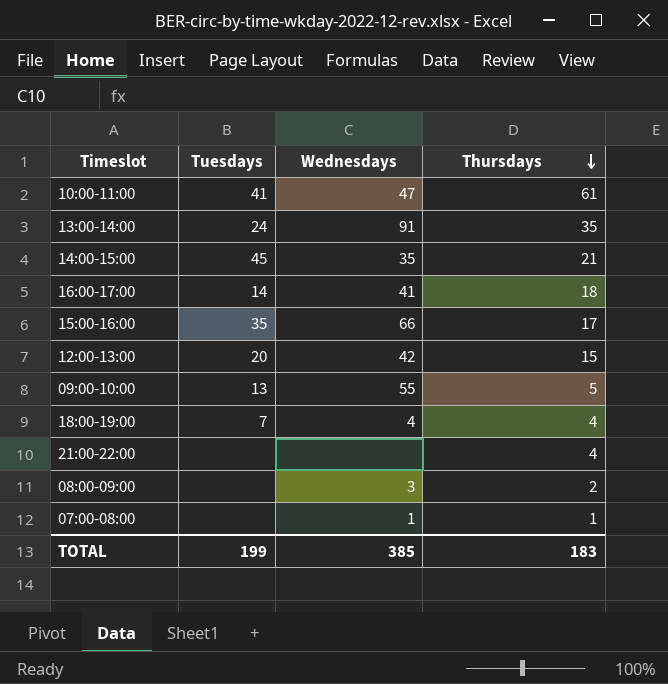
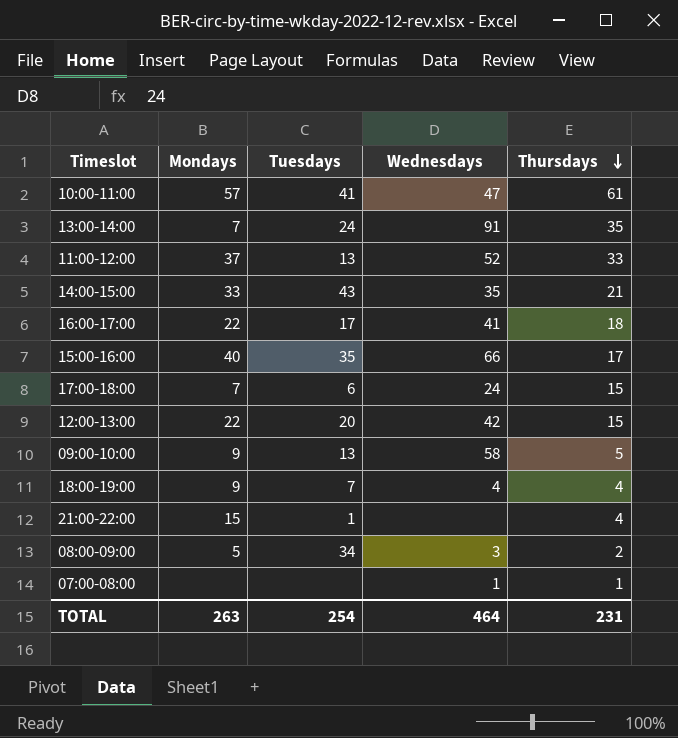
column Mondays | position: none -> 2
row 11:00-12:00: none -> 37 | 13 | 52 | 33
14:00-15:00 | Tuesdays: 45 -> 43
16:00-17:00 | Tuesdays: 14 -> 17
row 17:00-18:00: none -> 7 | 6 | 24 | 15
09:00-10:00 | Wednesdays: 55 -> 58
21:00-22:00 | Tuesdays: none -> 1
08:00-09:00 | Tuesdays: none -> 34
TOTAL | Tuesdays: 199 -> 254
TOTAL | Wednesdays: 385 -> 464
TOTAL | Thursdays: 183 -> 231

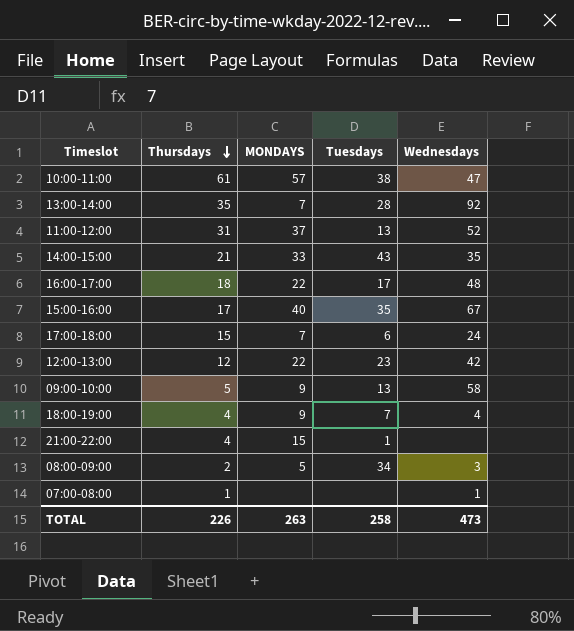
column Thursdays | position: 5 -> 2
column name: Mondays -> MONDAYS
10:00-11:00 | Tuesdays: 41 -> 38
13:00-14:00 | Tuesdays: 24 -> 28
13:00-14:00 | Wednesdays: 91 -> 92
11:00-12:00 | Thursdays: 33 -> 31
16:00-17:00 | Wednesdays: 41 -> 48
15:00-16:00 | Wednesdays: 66 -> 67
12:00-13:00 | Thursdays: 15 -> 12
12:00-13:00 | Tuesdays: 20 -> 23
TOTAL | Thursdays: 231 -> 226
TOTAL | Tuesdays: 254 -> 258
TOTAL | Wednesdays: 464 -> 473

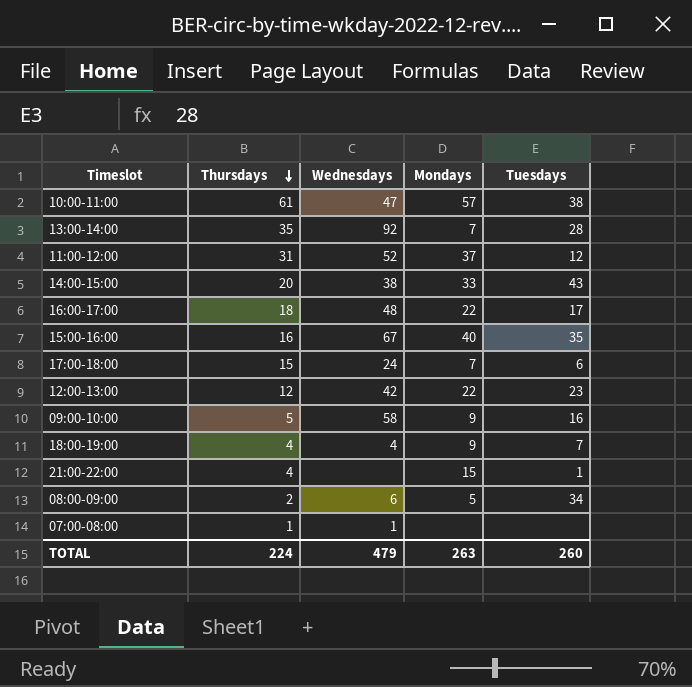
column Wednesdays | position: 5 -> 3
column name: MONDAYS -> Mondays
11:00-12:00 | Tuesdays: 13 -> 12
14:00-15:00 | Thursdays: 21 -> 20
14:00-15:00 | Wednesdays: 35 -> 38
15:00-16:00 | Thursdays: 17 -> 16
09:00-10:00 | Tuesdays: 13 -> 16
08:00-09:00 | Wednesdays: 3 -> 6
TOTAL | Thursdays: 226 -> 224
TOTAL | Wednesdays: 473 -> 479
TOTAL | Tuesdays: 258 -> 260

